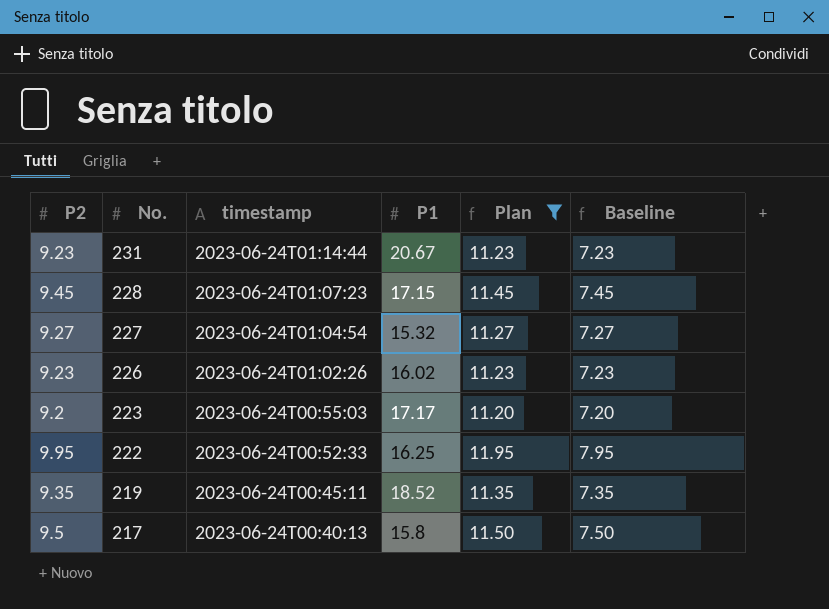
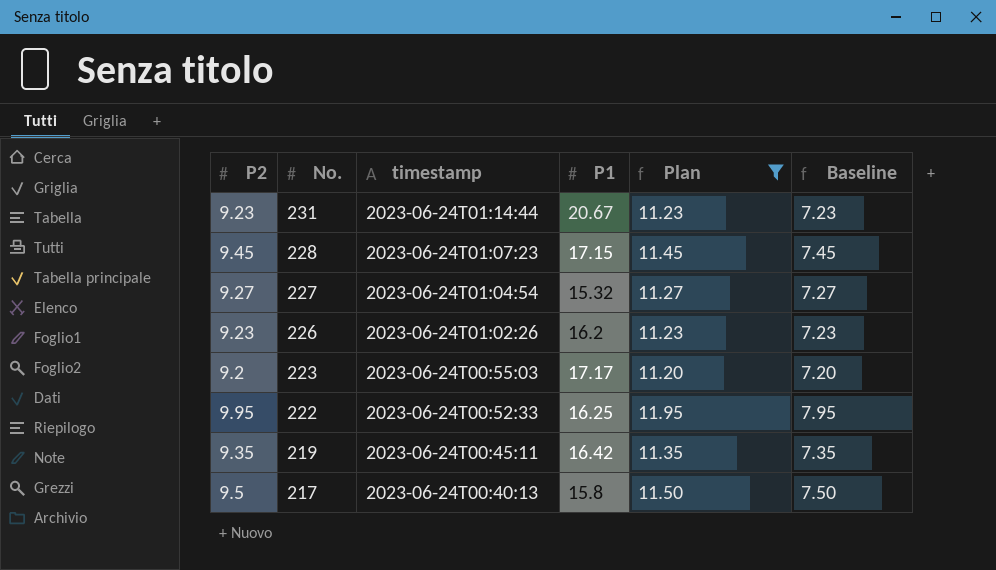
226 | P1: 16.02 -> 16.2
219 | P1: 18.52 -> 16.42

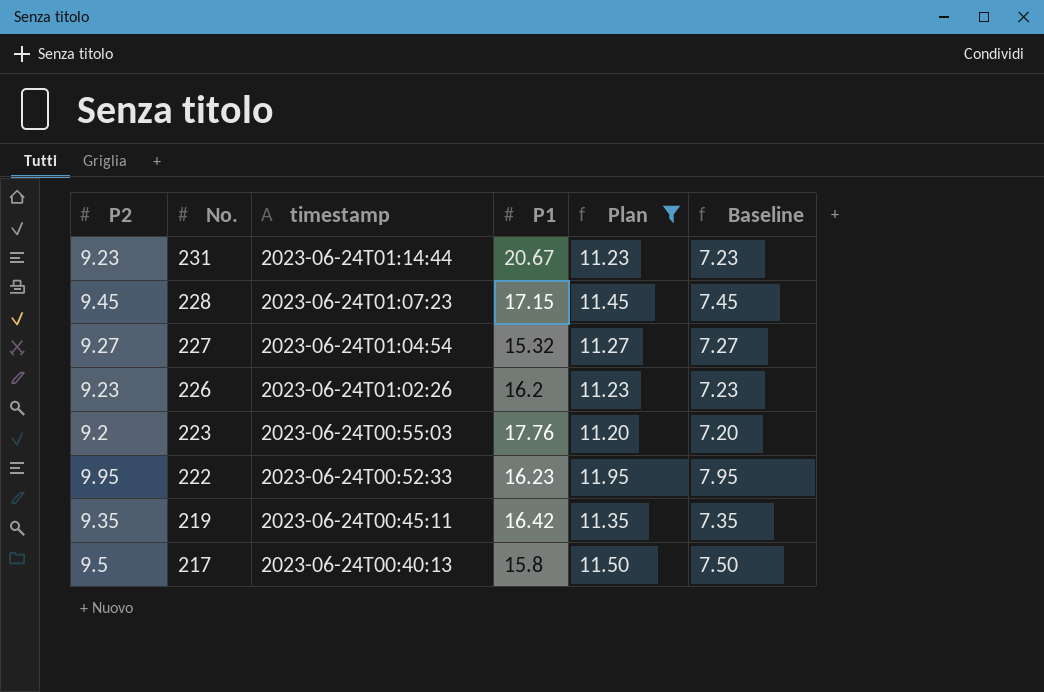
223 | P1: 17.17 -> 17.76
222 | P1: 16.25 -> 16.23

